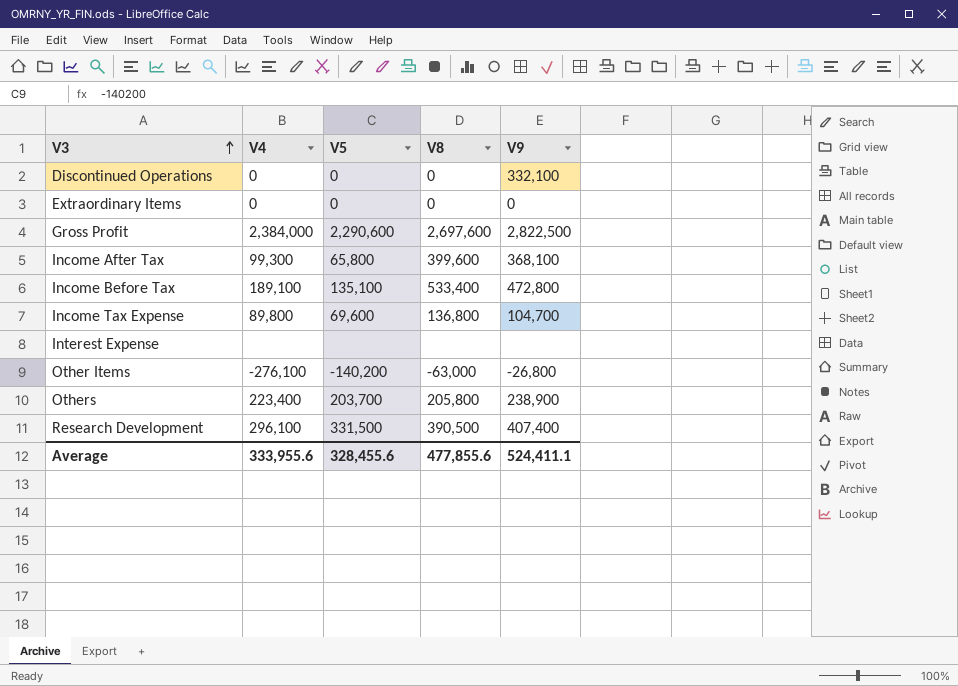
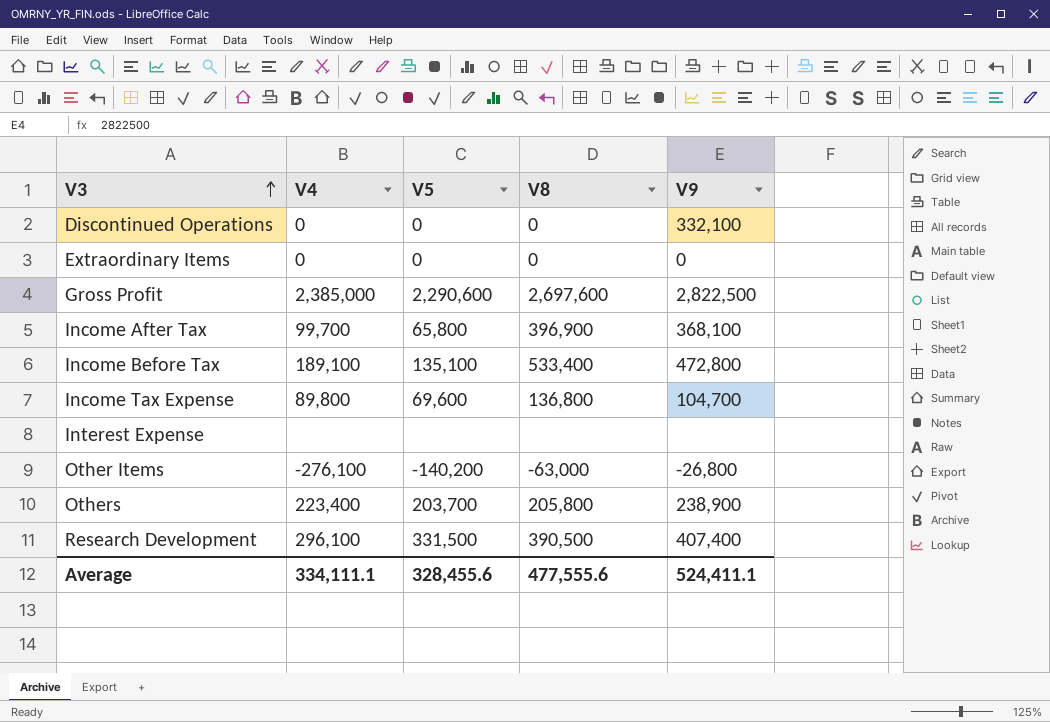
Gross Profit | V4: 2,384,000 -> 2,385,000
Income After Tax | V4: 99,300 -> 99,700
Income After Tax | V8: 399,600 -> 396,900
Average | V4: 333,955.6 -> 334,111.1
Average | V8: 477,855.6 -> 477,555.6

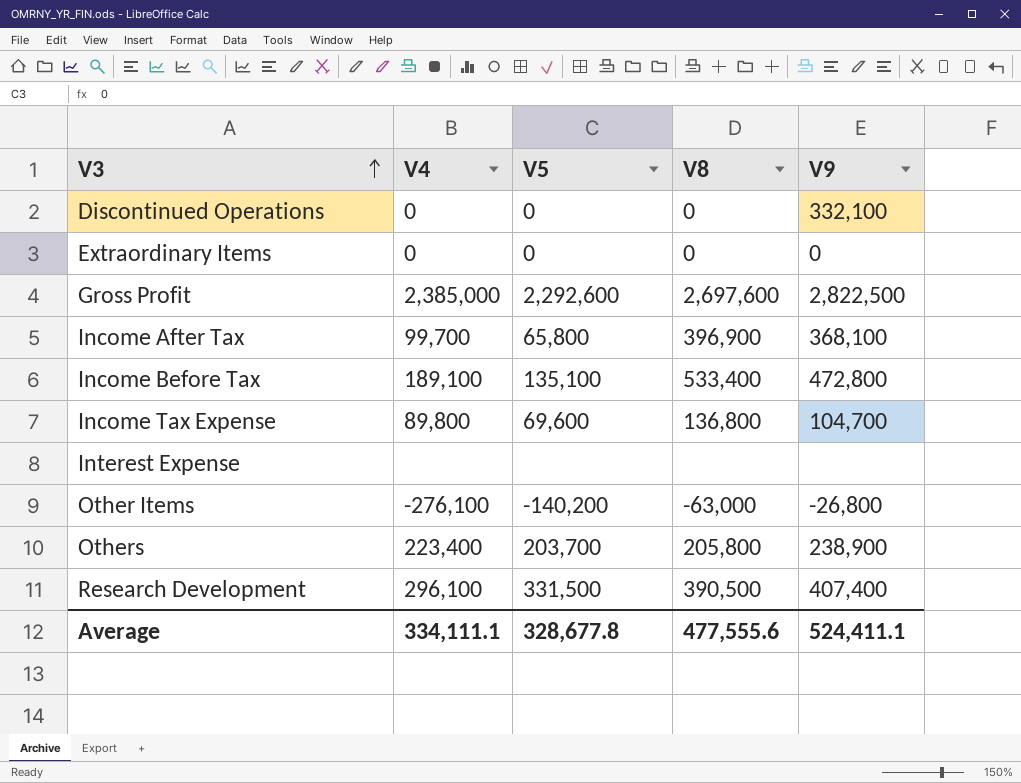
Gross Profit | V5: 2,290,600 -> 2,292,600
Average | V5: 328,455.6 -> 328,677.8

